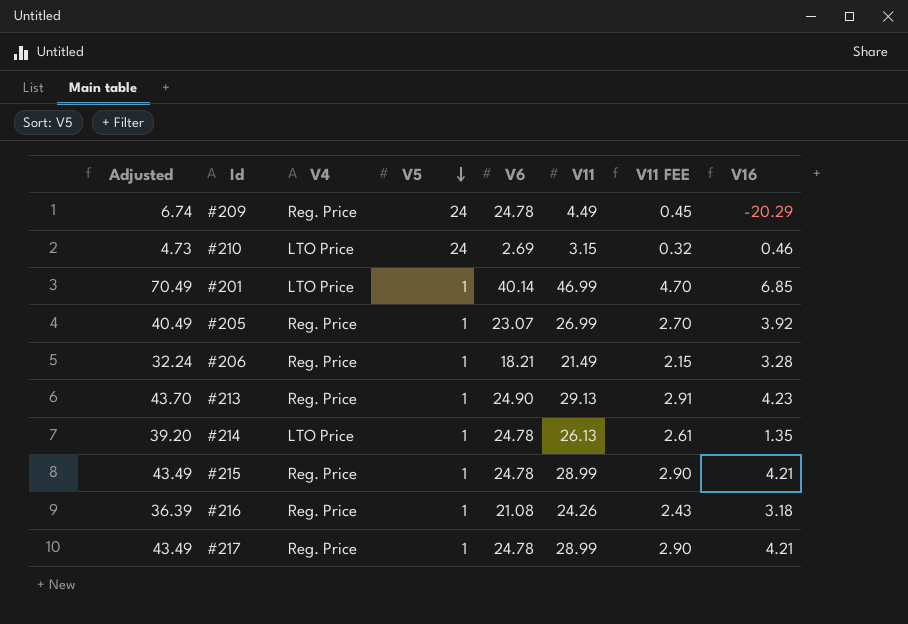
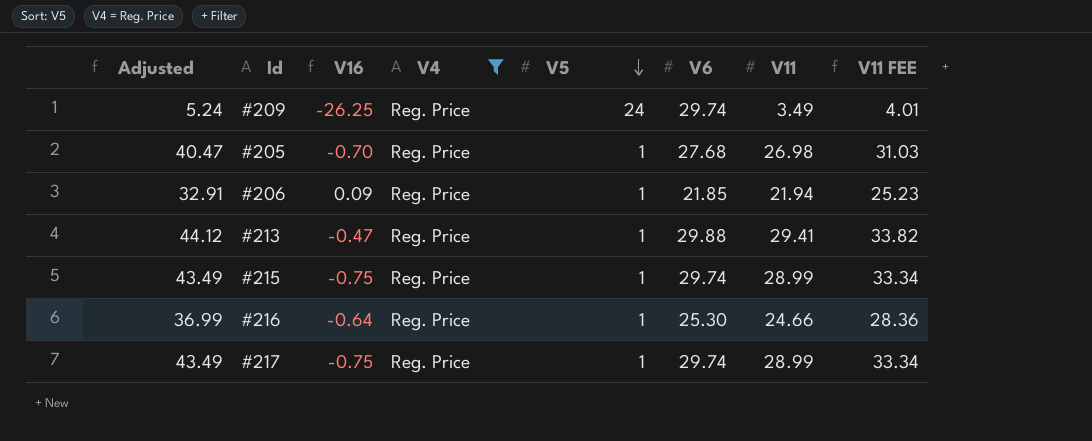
filter: none -> V4 = Reg. Price
column V16 | position: 8 -> 3
column V11 FEE | formula: [V11] * 0.1 -> [V11] * 1.15
#209 | Adjusted: 6.74 -> 5.24
#209 | V16: -20.29 -> -26.25
#209 | V6: 24.78 -> 29.74
#209 | V11: 4.49 -> 3.49
#205 | Adjusted: 40.49 -> 40.47
#205 | V16: 3.92 -> -0.70
#205 | V6: 23.07 -> 27.68
#205 | V11: 26.99 -> 26.98
#206 | Adjusted: 32.24 -> 32.91
#206 | V16: 3.28 -> 0.09
#206 | V6: 18.21 -> 21.85
#206 | V11: 21.49 -> 21.94
#213 | Adjusted: 43.70 -> 44.12
#213 | V16: 4.23 -> -0.47
#213 | V6: 24.90 -> 29.88
#213 | V11: 29.13 -> 29.41
#215 | V16: 4.21 -> -0.75
#215 | V6: 24.78 -> 29.74
#216 | Adjusted: 36.39 -> 36.99
#216 | V16: 3.18 -> -0.64
#216 | V6: 21.08 -> 25.30
#216 | V11: 24.26 -> 24.66
#217 | V16: 4.21 -> -0.75
#217 | V6: 24.78 -> 29.74

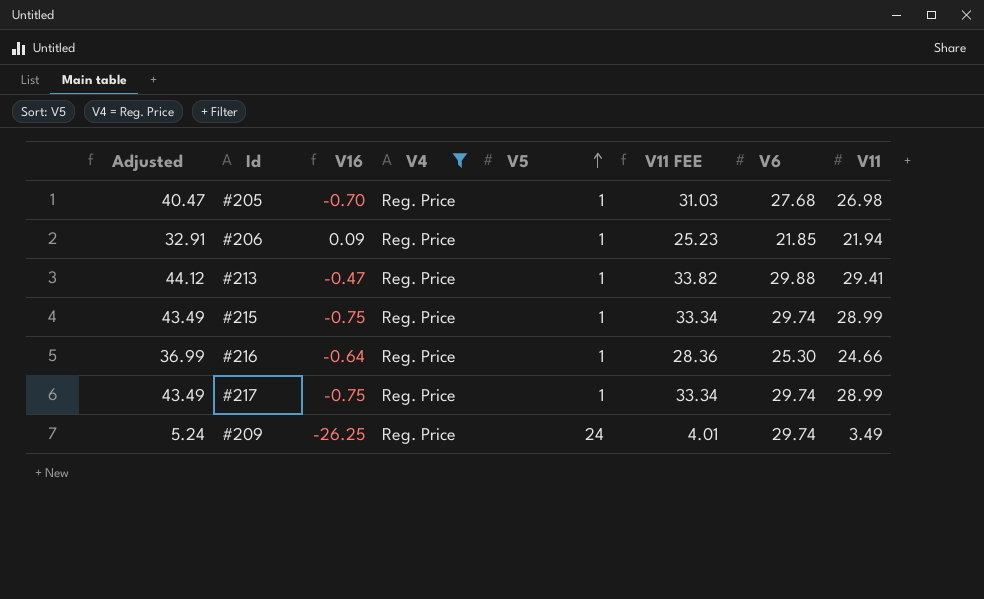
row order: V5 descending -> V5 ascending
column V11 FEE | position: 8 -> 6

